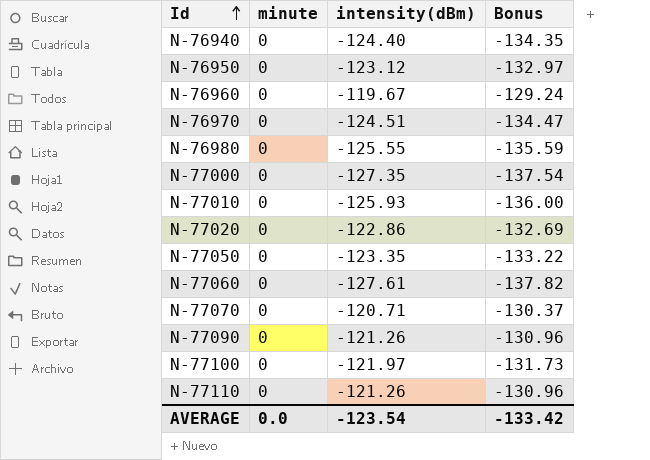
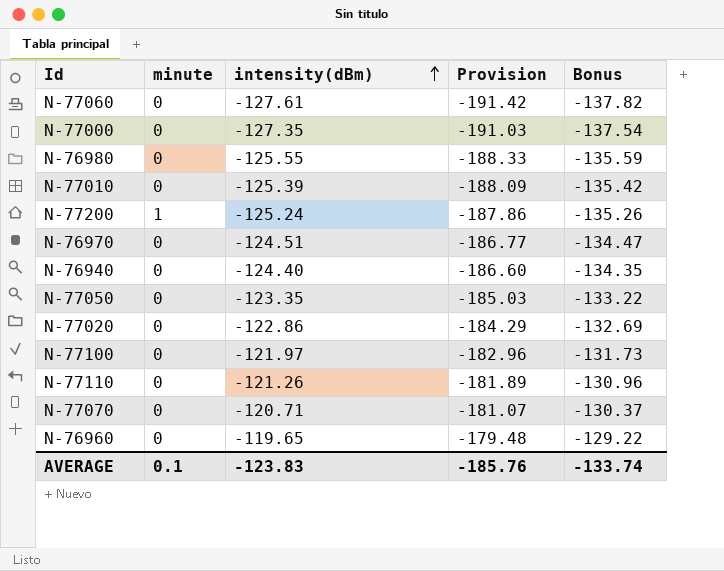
row order: Id ascending -> intensity(dBm) ascending
column Provision | formula: none -> [intensity(dBm)] * 1.5
row N-76950: 0 | -123.12 | -132.97 -> none
row N-77090: 0 | -121.26 | -130.96 -> none
N-77010 | intensity(dBm): -125.93 -> -125.39
N-77010 | Bonus: -136.00 -> -135.42
row N-77200: none -> 1 | -125.24 | -187.86 | -135.26
N-76960 | intensity(dBm): -119.67 -> -119.65
N-76960 | Bonus: -129.24 -> -129.22
AVERAGE | minute: 0.0 -> 0.1
AVERAGE | intensity(dBm): -123.54 -> -123.83
AVERAGE | Bonus: -133.42 -> -133.74

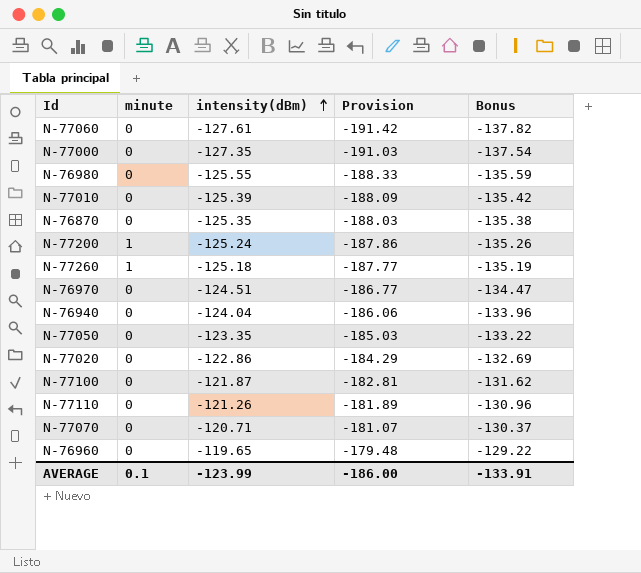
row N-76870: none -> 0 | -125.35 | -188.03 | -135.38
row N-77260: none -> 1 | -125.18 | -187.77 | -135.19
N-76940 | intensity(dBm): -124.40 -> -124.04
N-76940 | Provision: -186.60 -> -186.06
N-76940 | Bonus: -134.35 -> -133.96
N-77100 | intensity(dBm): -121.97 -> -121.87
N-77100 | Provision: -182.96 -> -182.81
N-77100 | Bonus: -131.73 -> -131.62
AVERAGE | intensity(dBm): -123.83 -> -123.99
AVERAGE | Provision: -185.76 -> -186.00
AVERAGE | Bonus: -133.74 -> -133.91

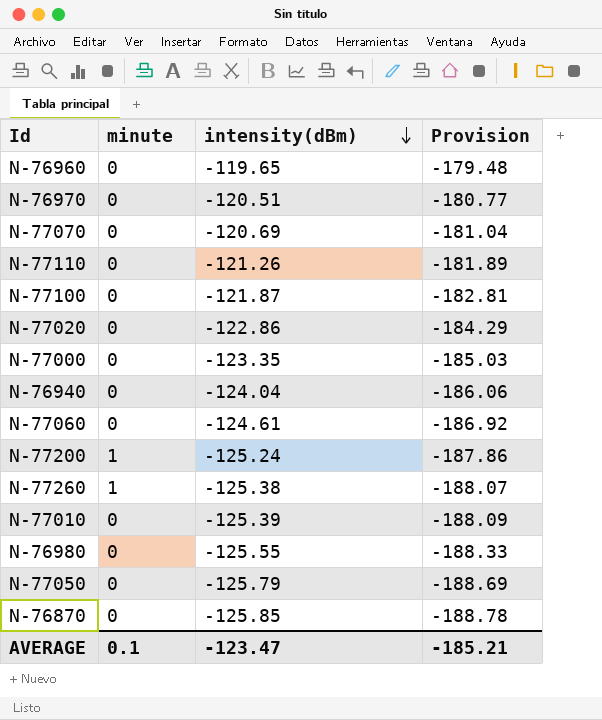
row order: intensity(dBm) ascending -> intensity(dBm) descending
column Bonus | formula: [intensity(dBm)] * 1.08 -> none
N-76970 | intensity(dBm): -124.51 -> -120.51
N-76970 | Provision: -186.77 -> -180.77
N-77070 | intensity(dBm): -120.71 -> -120.69
N-77070 | Provision: -181.07 -> -181.04
N-77000 | intensity(dBm): -127.35 -> -123.35
N-77000 | Provision: -191.03 -> -185.03
N-77060 | intensity(dBm): -127.61 -> -124.61
N-77060 | Provision: -191.42 -> -186.92
N-77260 | intensity(dBm): -125.18 -> -125.38
N-77260 | Provision: -187.77 -> -188.07
N-77050 | intensity(dBm): -123.35 -> -125.79
N-77050 | Provision: -185.03 -> -188.69
N-76870 | intensity(dBm): -125.35 -> -125.85
N-76870 | Provision: -188.03 -> -188.78
AVERAGE | intensity(dBm): -123.99 -> -123.47
AVERAGE | Provision: -186.00 -> -185.21

